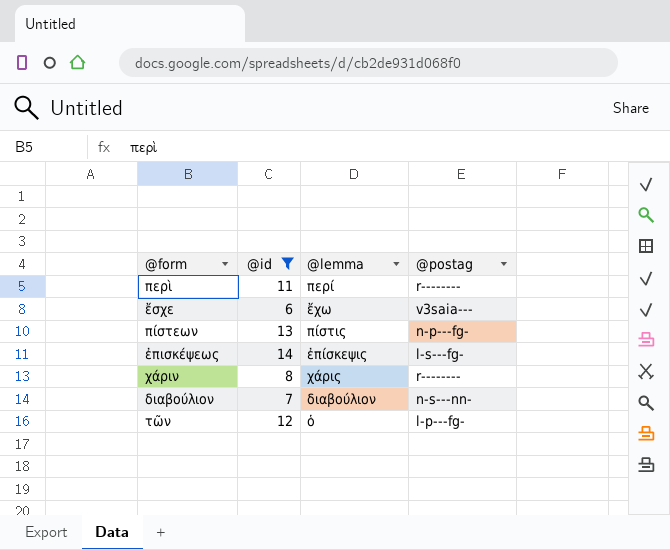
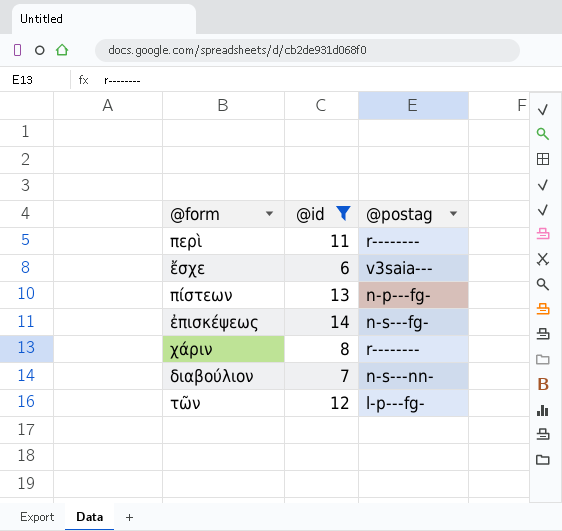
column @lemma | position: 3 -> none
ἐπισκέψεως | @postag: l-s---fg- -> n-s---fg-

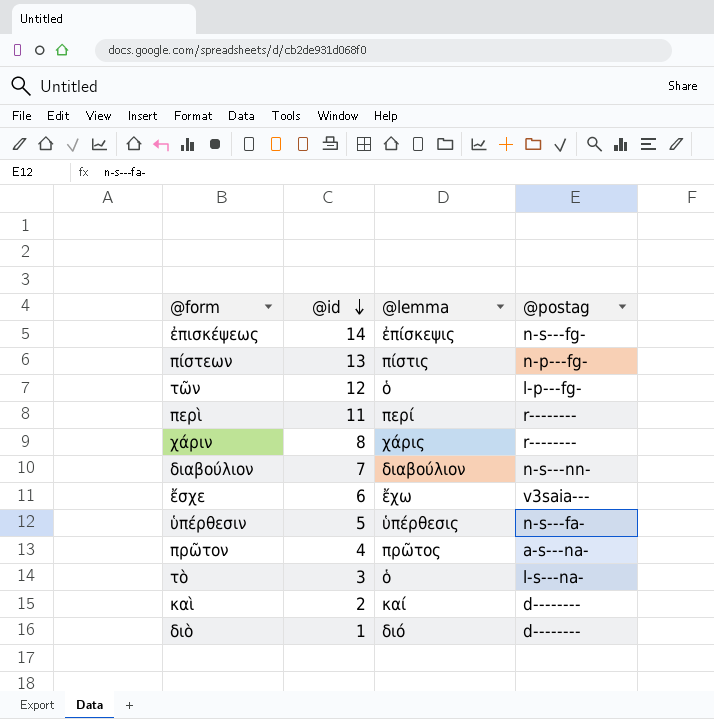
filter: @id >= 6 -> none
row order: none -> @id descending
column @lemma | position: none -> 3

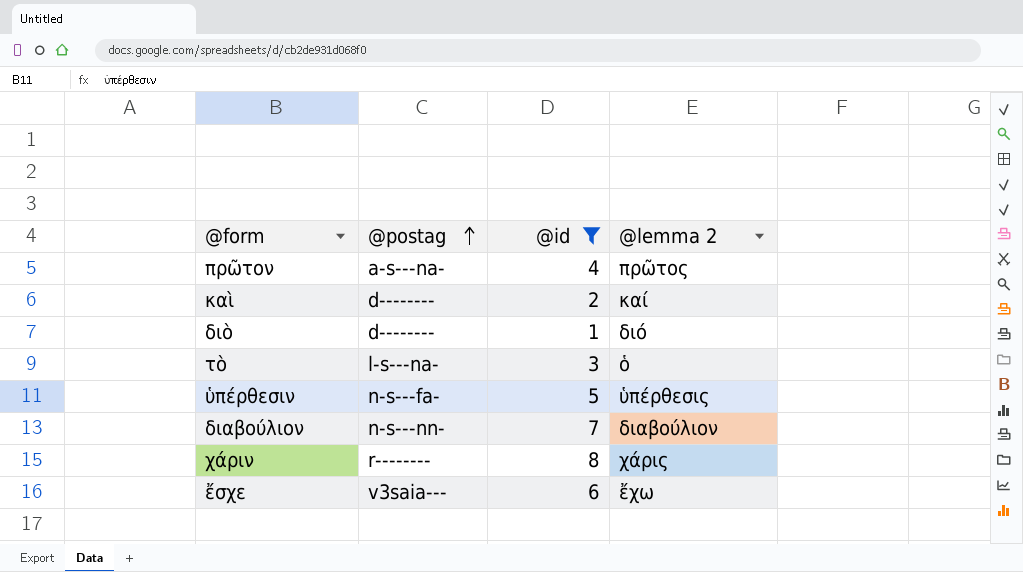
filter: none -> @id <= 8
row order: @id descending -> @postag ascending
column @postag | position: 4 -> 2
column name: @lemma -> @lemma 2

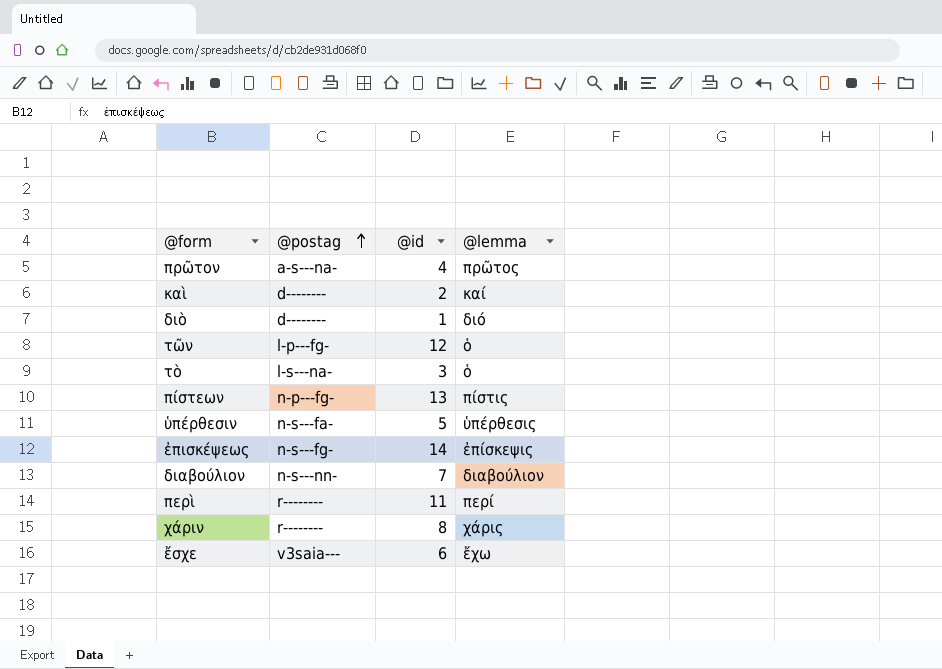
filter: @id <= 8 -> none
column name: @lemma 2 -> @lemma

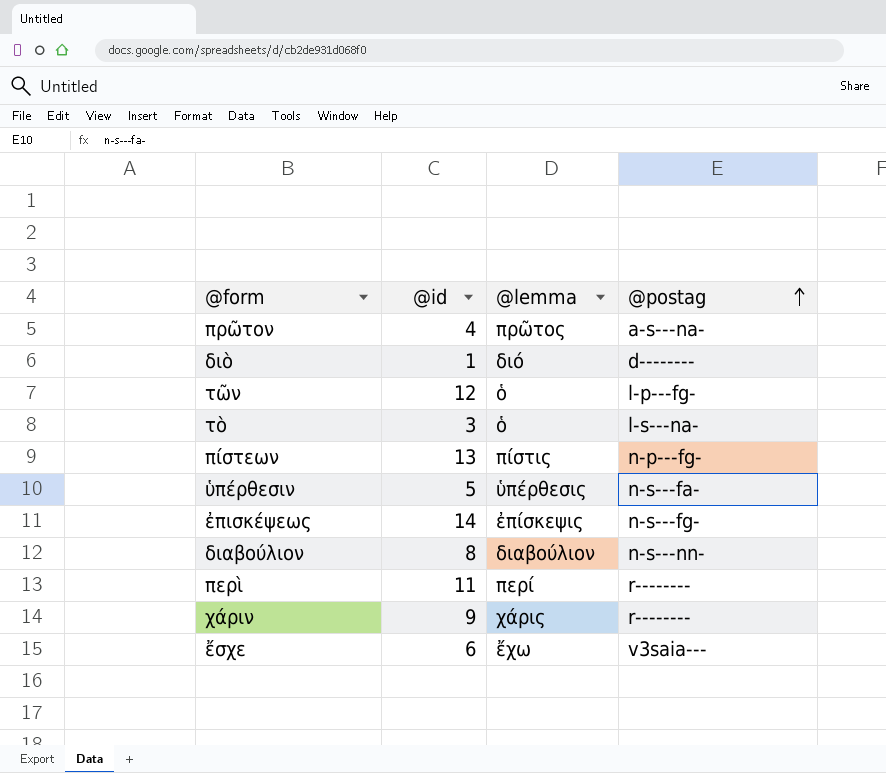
column @postag | position: 2 -> 4
row καὶ: d-------- | 2 | καί -> none
διαβούλιον | @id: 7 -> 8
χάριν | @id: 8 -> 9

